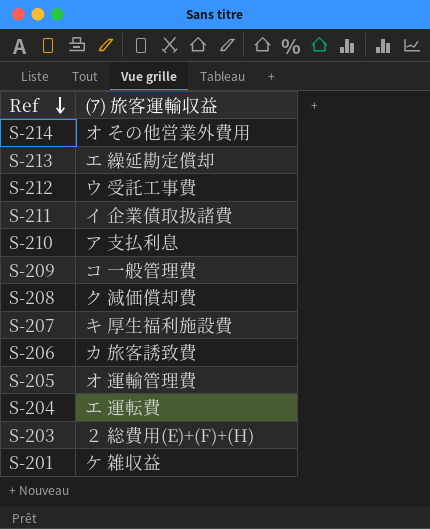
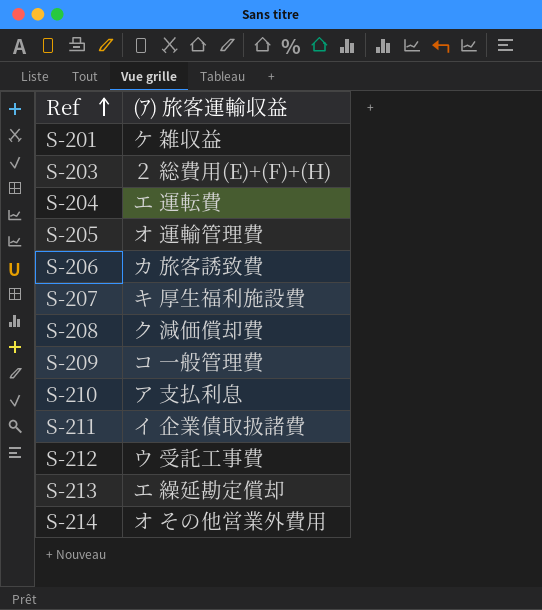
row order: Ref descending -> Ref ascending

